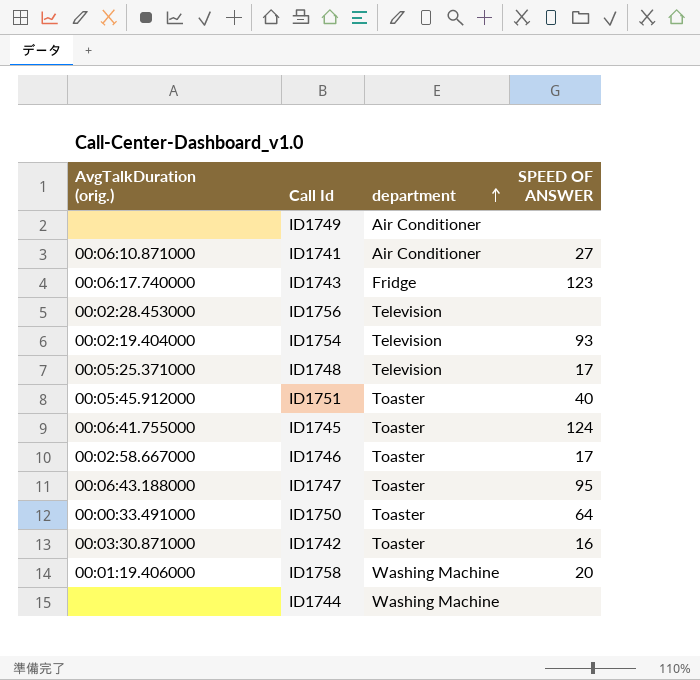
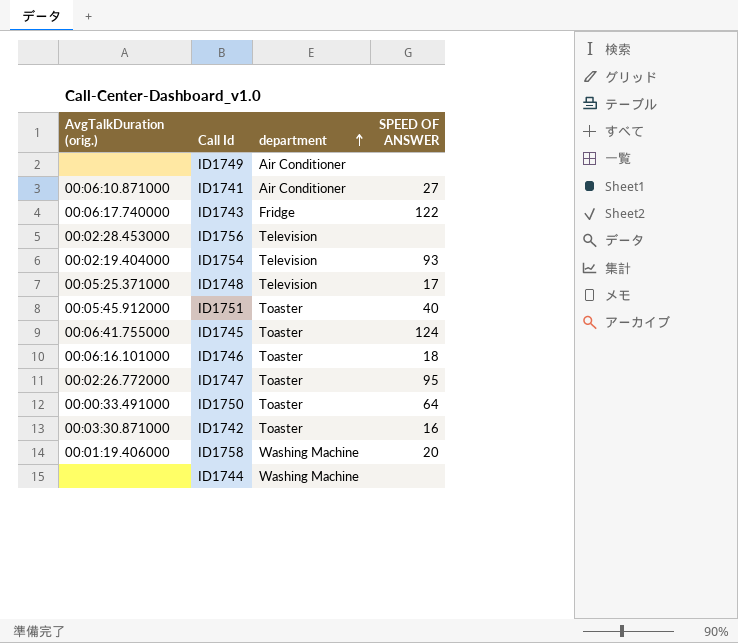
ID1743 | SPEED OF ANSWER: 123 -> 122
ID1746 | AvgTalkDuration (orig.): 00:02:58.667000 -> 00:06:16.101000
ID1746 | SPEED OF ANSWER: 17 -> 18
ID1747 | AvgTalkDuration (orig.): 00:06:43.188000 -> 00:02:26.772000

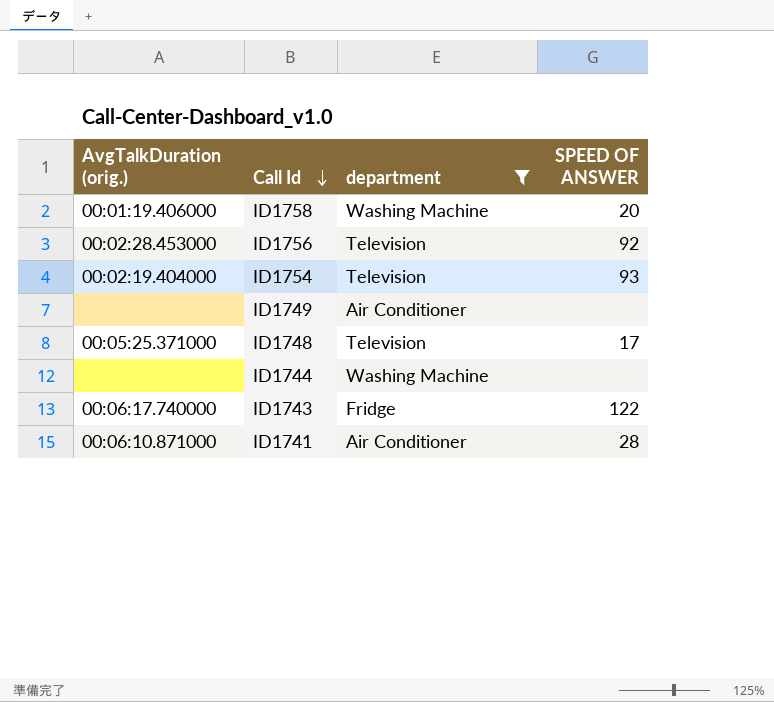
filter: none -> department != Toaster
row order: department ascending -> Call Id descending
ID1756 | SPEED OF ANSWER: none -> 92
ID1741 | SPEED OF ANSWER: 27 -> 28

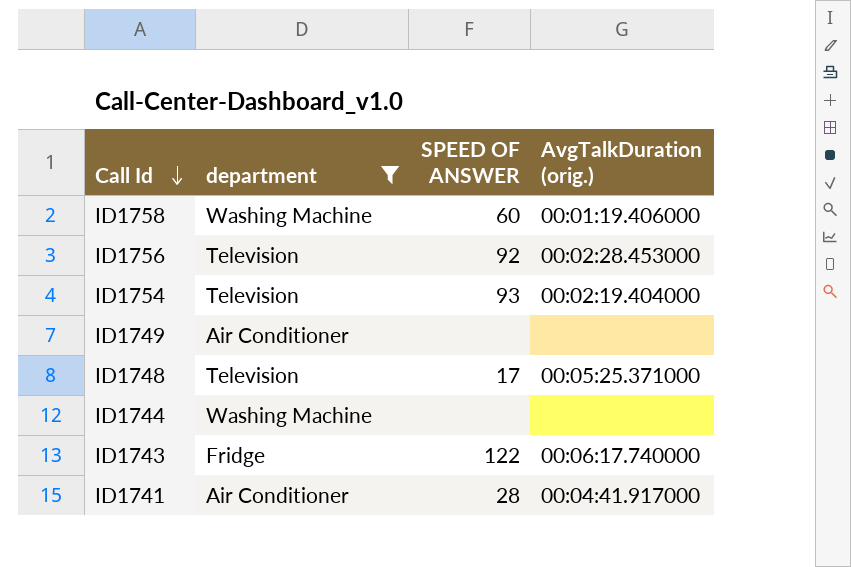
column AvgTalkDuration (orig.) | position: 1 -> 4
ID1758 | SPEED OF ANSWER: 20 -> 60
ID1741 | AvgTalkDuration (orig.): 00:06:10.871000 -> 00:04:41.917000

